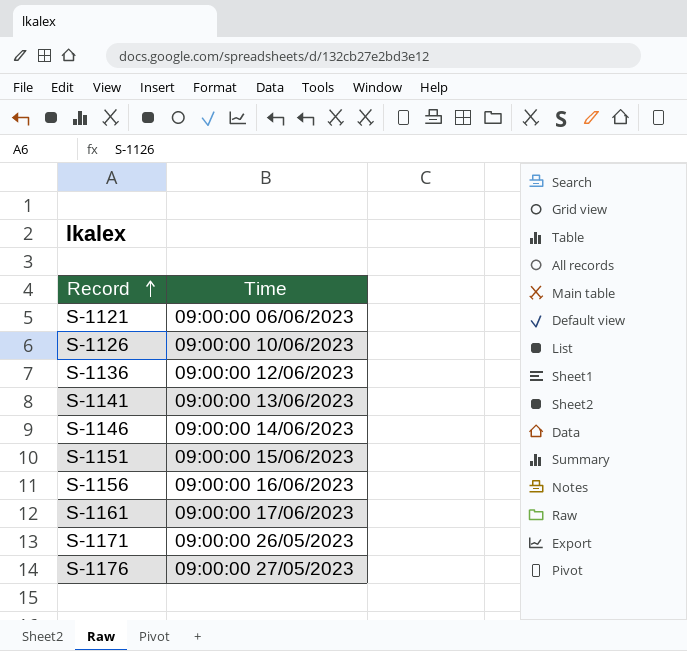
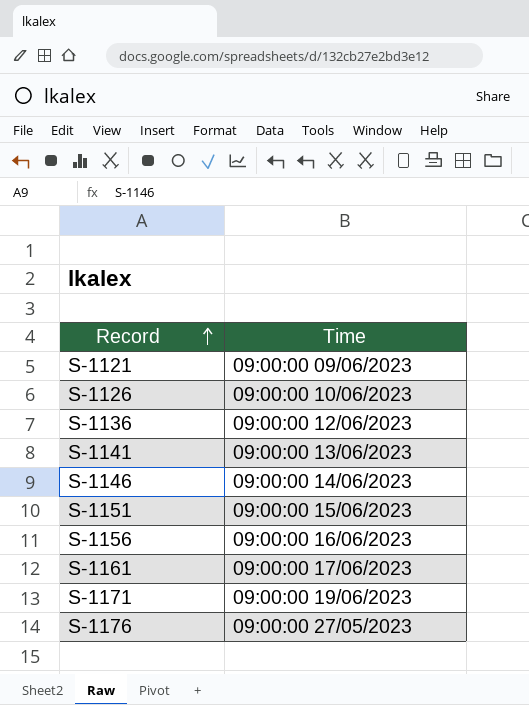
S-1121 | Time: 09:00:00 06/06/2023 -> 09:00:00 09/06/2023
S-1171 | Time: 09:00:00 26/05/2023 -> 09:00:00 19/06/2023

